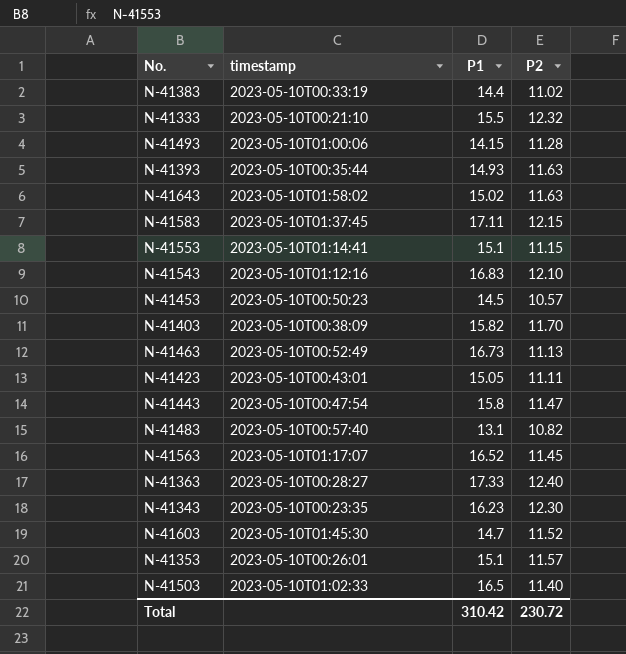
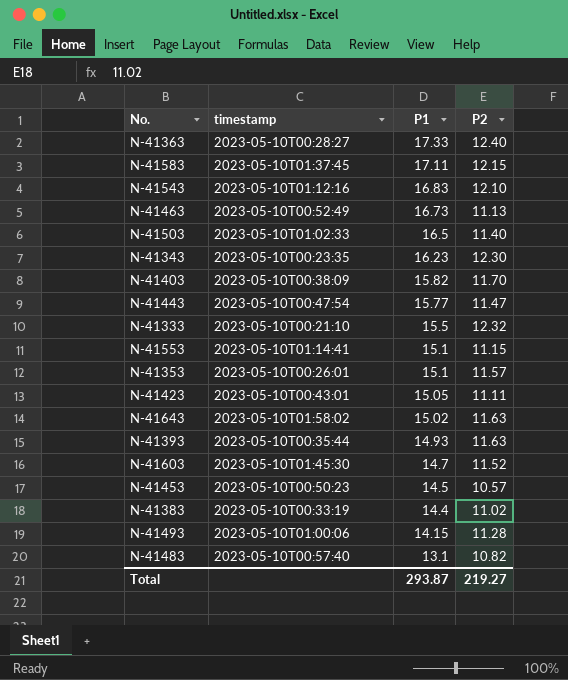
row order: none -> P1 descending
row N-41563: 2023-05-10T01:17:07 | 16.52 | 11.45 -> none
N-41443 | P1: 15.8 -> 15.77
Total | P1: 310.42 -> 293.87
Total | P2: 230.72 -> 219.27

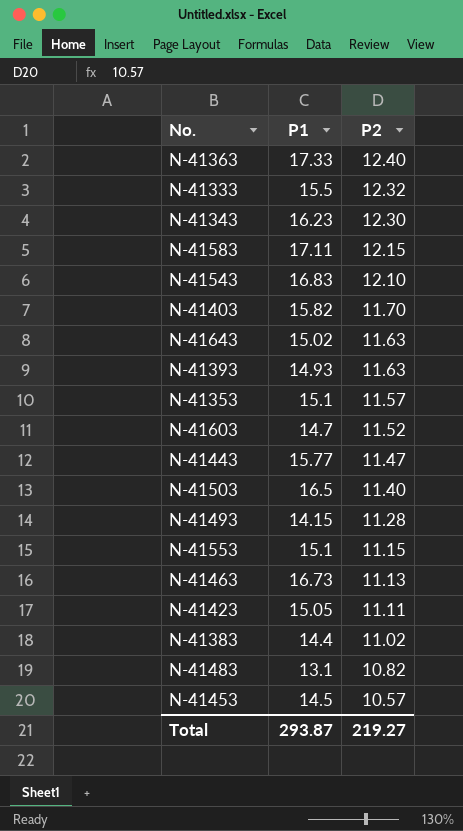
row order: P1 descending -> P2 descending
column timestamp | position: 2 -> none

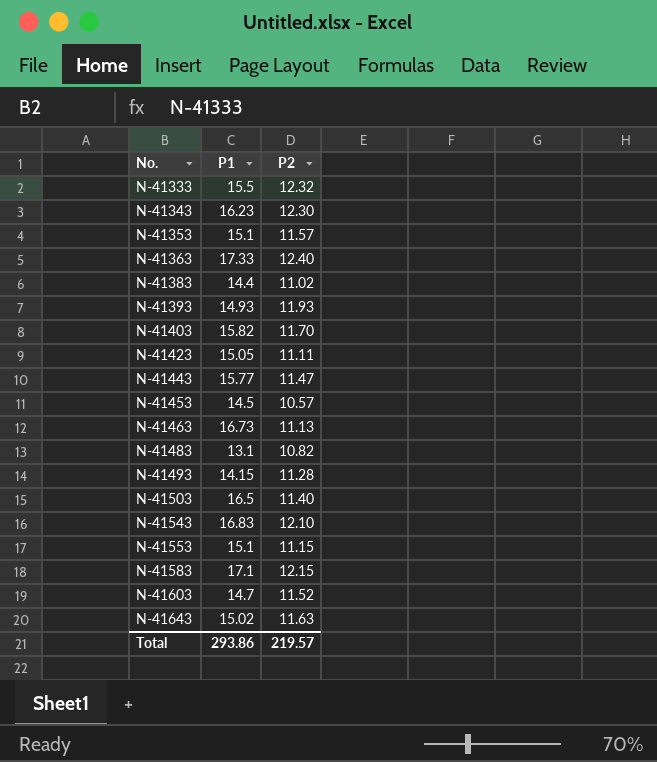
row order: P2 descending -> No. ascending
N-41393 | P2: 11.63 -> 11.93
N-41583 | P1: 17.11 -> 17.1
Total | P1: 293.87 -> 293.86
Total | P2: 219.27 -> 219.57

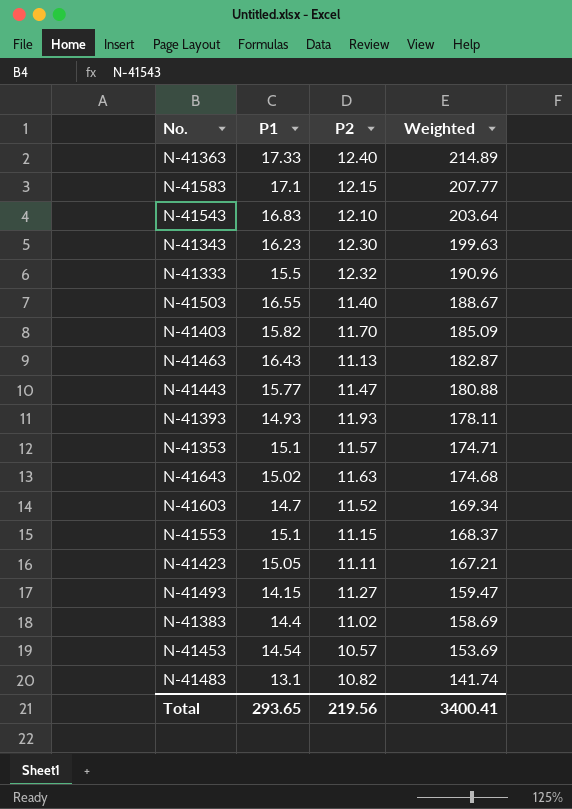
row order: No. ascending -> Weighted descending
column Weighted | formula: none -> [P1] * [P2]
N-41503 | P1: 16.5 -> 16.55
N-41463 | P1: 16.73 -> 16.43
N-41493 | P2: 11.28 -> 11.27
N-41453 | P1: 14.5 -> 14.54
Total | P1: 293.86 -> 293.65
Total | P2: 219.57 -> 219.56

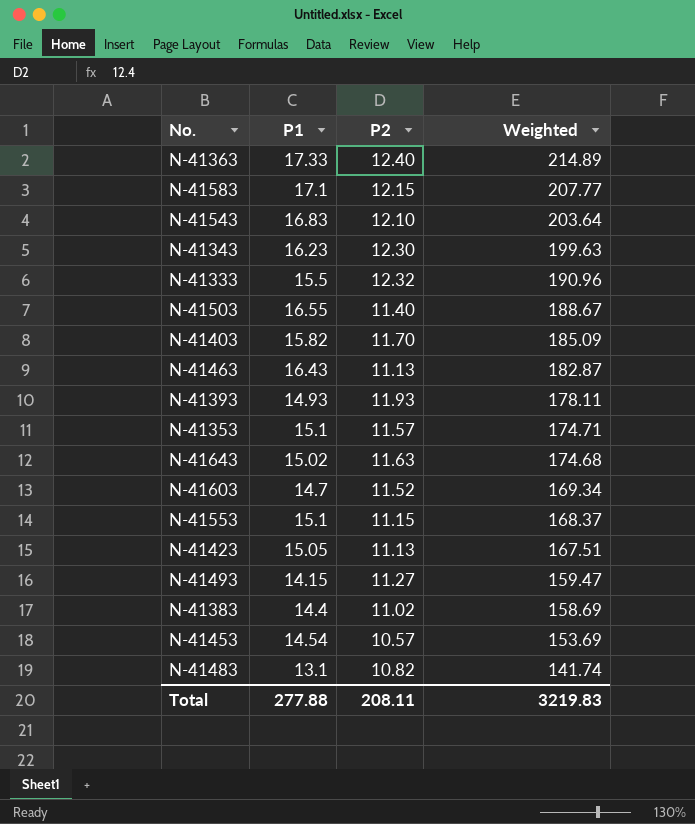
row N-41443: 15.77 | 11.47 | 180.88 -> none
N-41423 | P2: 11.11 -> 11.13
N-41423 | Weighted: 167.21 -> 167.51
Total | P1: 293.65 -> 277.88
Total | P2: 219.56 -> 208.11
Total | Weighted: 3400.41 -> 3219.83

